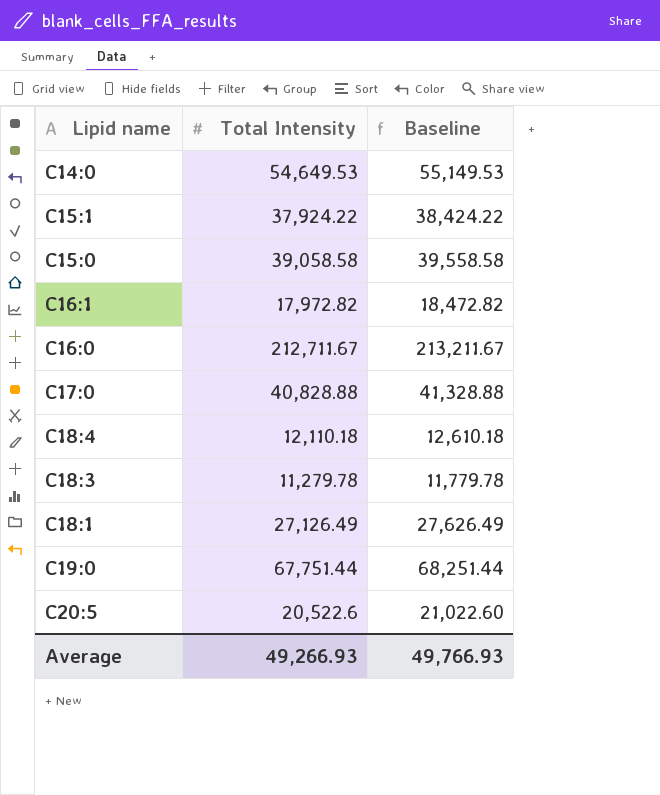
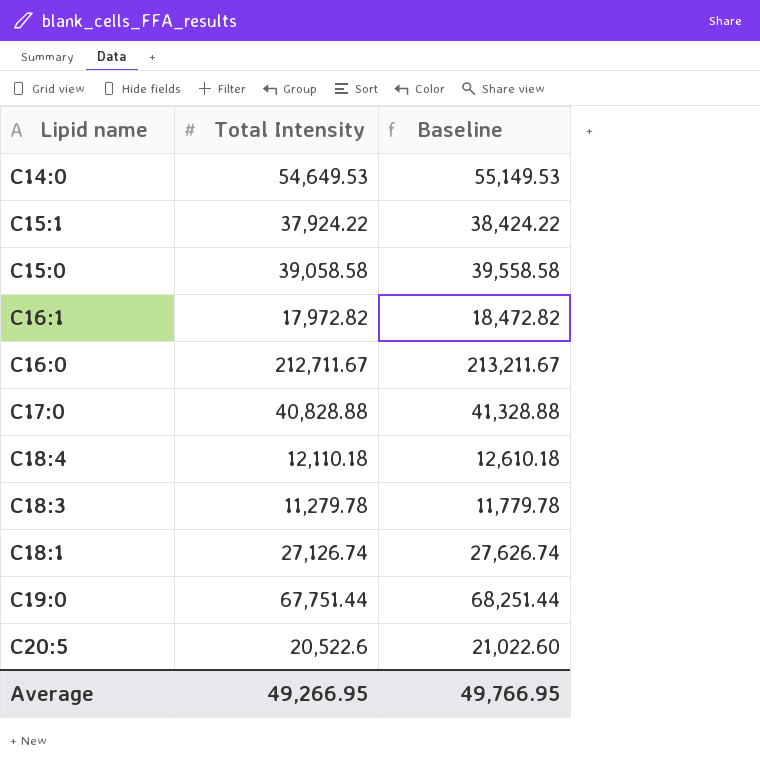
C18:1 | Total Intensity: 27,126.49 -> 27,126.74
C18:1 | Baseline: 27,626.49 -> 27,626.74
Average | Total Intensity: 49,266.93 -> 49,266.95
Average | Baseline: 49,766.93 -> 49,766.95

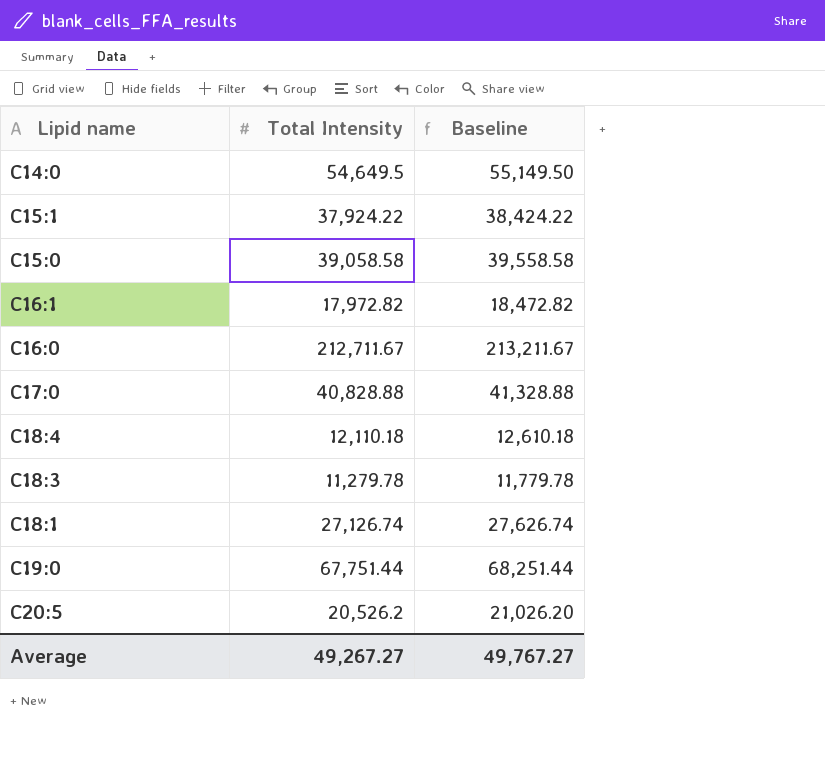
C14:0 | Total Intensity: 54,649.53 -> 54,649.5
C14:0 | Baseline: 55,149.53 -> 55,149.50
C20:5 | Total Intensity: 20,522.6 -> 20,526.2
C20:5 | Baseline: 21,022.60 -> 21,026.20
Average | Total Intensity: 49,266.95 -> 49,267.27
Average | Baseline: 49,766.95 -> 49,767.27

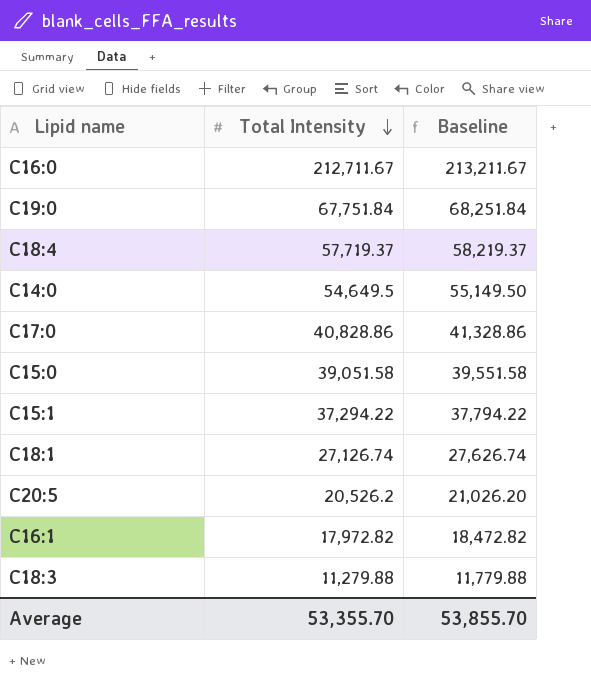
row order: none -> Total Intensity descending
C19:0 | Total Intensity: 67,751.44 -> 67,751.84
C19:0 | Baseline: 68,251.44 -> 68,251.84
C18:4 | Total Intensity: 12,110.18 -> 57,719.37
C18:4 | Baseline: 12,610.18 -> 58,219.37
C17:0 | Total Intensity: 40,828.88 -> 40,828.86
C17:0 | Baseline: 41,328.88 -> 41,328.86
C15:0 | Total Intensity: 39,058.58 -> 39,051.58
C15:0 | Baseline: 39,558.58 -> 39,551.58
C15:1 | Total Intensity: 37,924.22 -> 37,294.22
C15:1 | Baseline: 38,424.22 -> 37,794.22
C18:3 | Total Intensity: 11,279.78 -> 11,279.88
C18:3 | Baseline: 11,779.78 -> 11,779.88
Average | Total Intensity: 49,267.27 -> 53,355.70
Average | Baseline: 49,767.27 -> 53,855.70

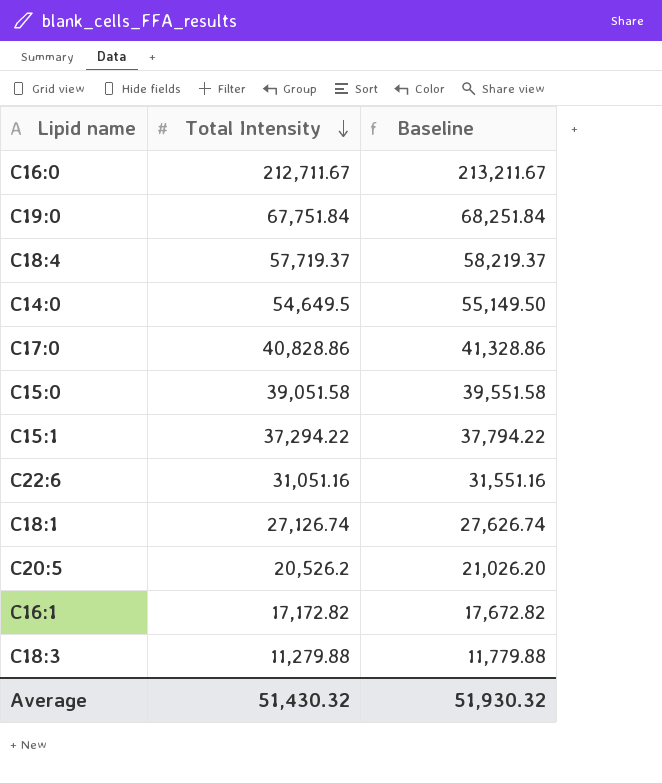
row C22:6: none -> 31,051.16 | 31,551.16
C16:1 | Total Intensity: 17,972.82 -> 17,172.82
C16:1 | Baseline: 18,472.82 -> 17,672.82
Average | Total Intensity: 53,355.70 -> 51,430.32
Average | Baseline: 53,855.70 -> 51,930.32

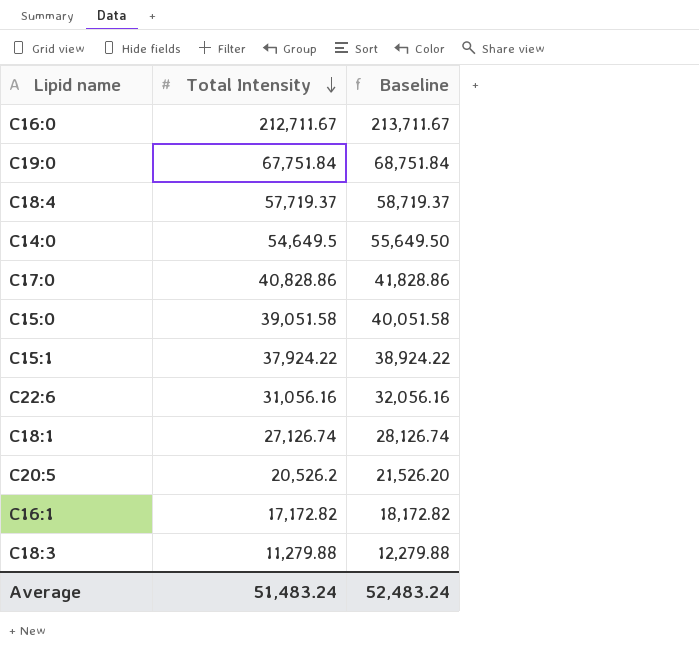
column Baseline | formula: [Total Intensity] + 500 -> [Total Intensity] + 1000
C15:1 | Total Intensity: 37,294.22 -> 37,924.22
C22:6 | Total Intensity: 31,051.16 -> 31,056.16
Average | Total Intensity: 51,430.32 -> 51,483.24
Average | Baseline: 51,930.32 -> 52,483.24

